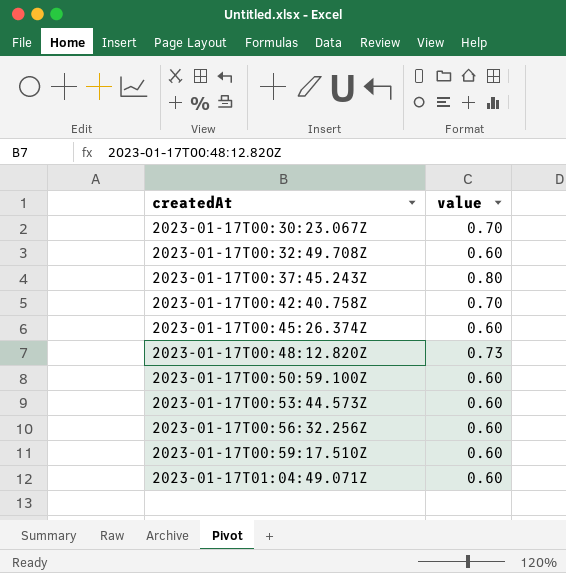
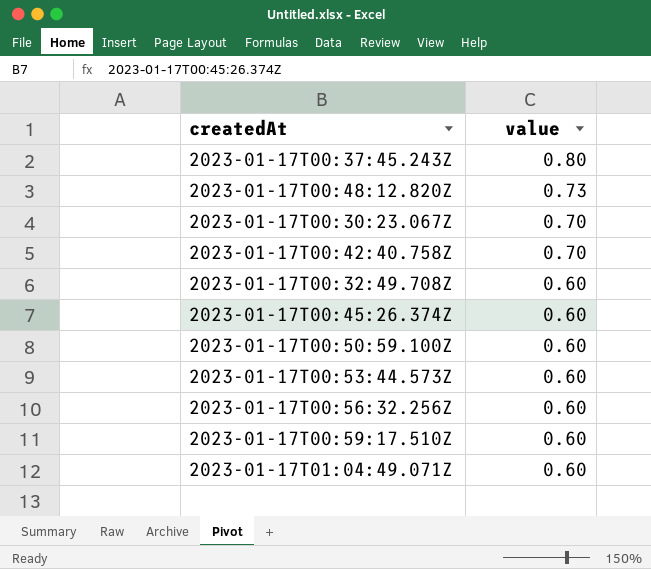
row order: createdAt ascending -> value descending

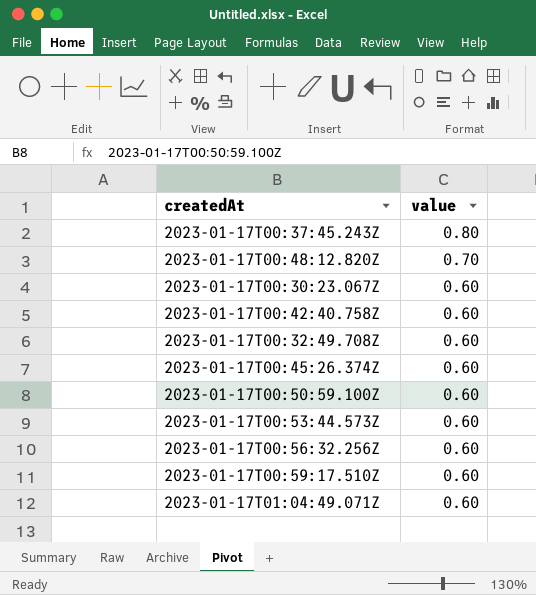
2023-01-17T00:48:12.820Z | value: 0.73 -> 0.70
2023-01-17T00:30:23.067Z | value: 0.70 -> 0.60
2023-01-17T00:42:40.758Z | value: 0.70 -> 0.60

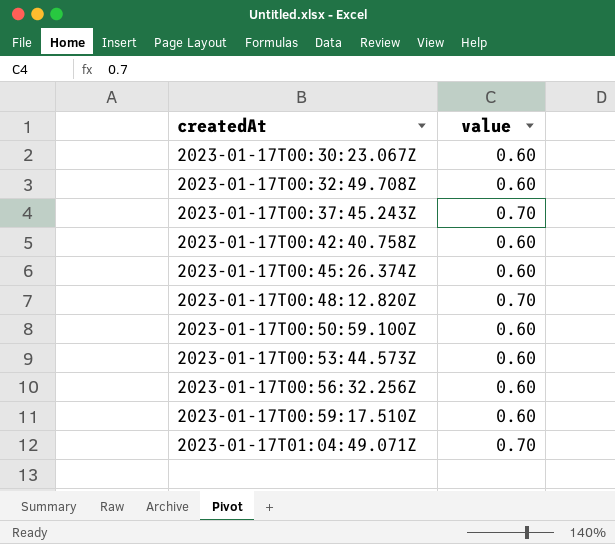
row order: value descending -> createdAt ascending
2023-01-17T00:37:45.243Z | value: 0.80 -> 0.70
2023-01-17T01:04:49.071Z | value: 0.60 -> 0.70

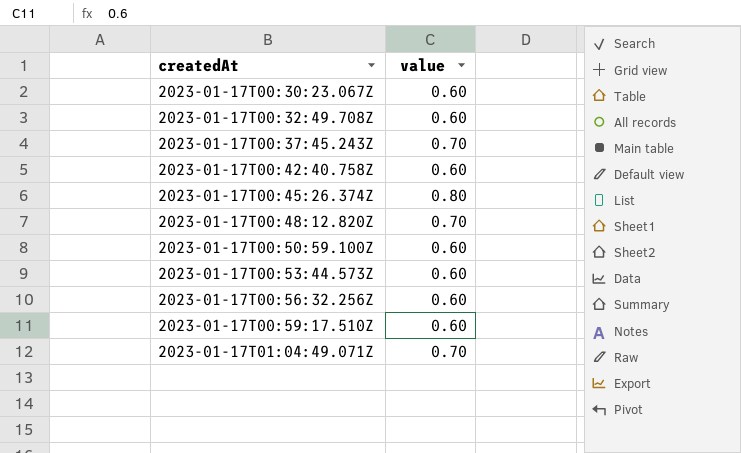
2023-01-17T00:45:26.374Z | value: 0.60 -> 0.80

